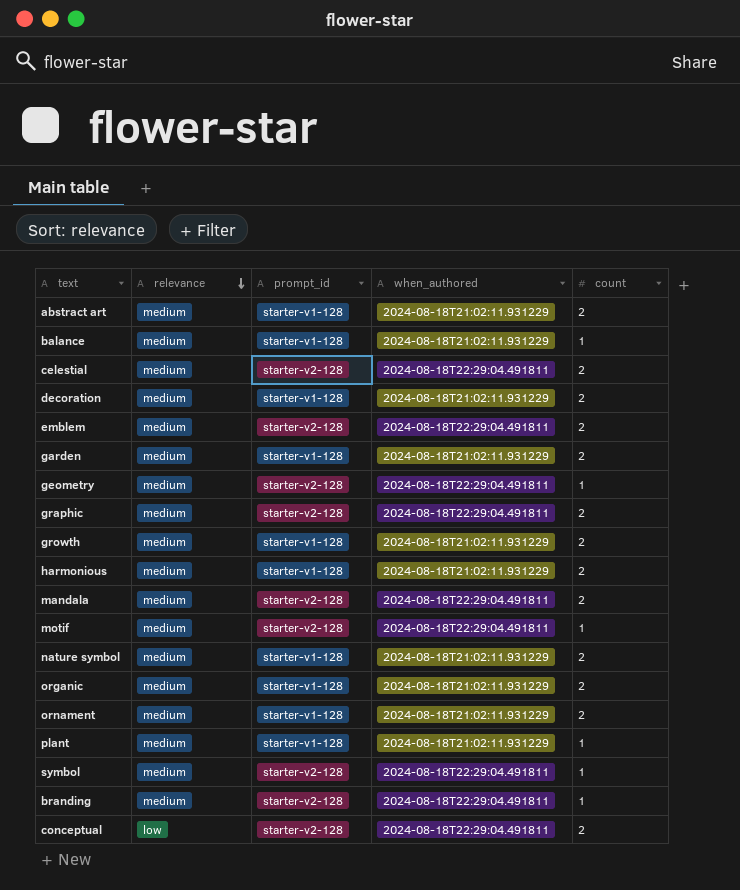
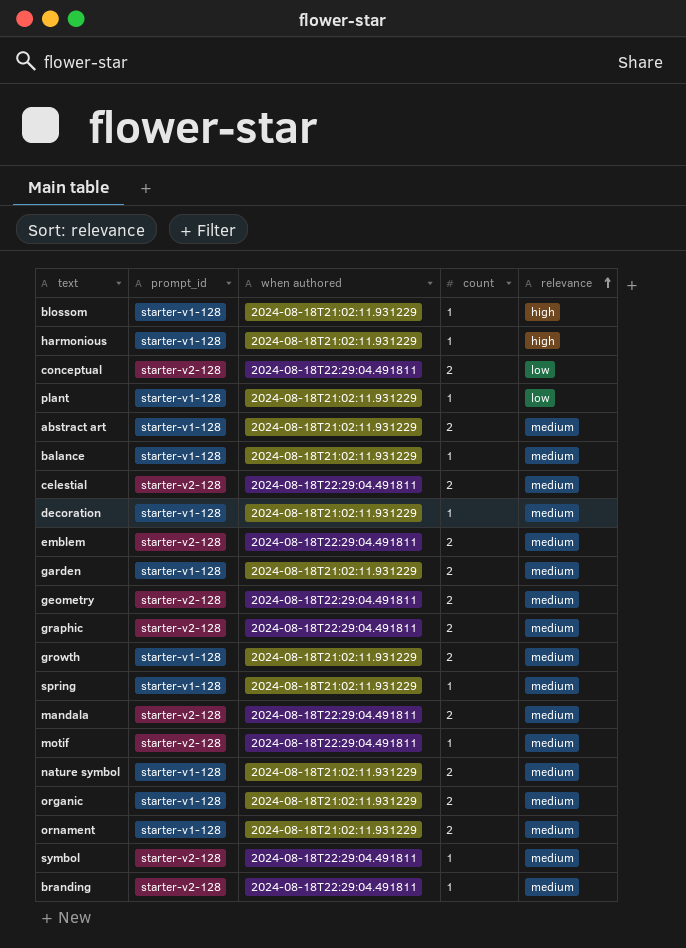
row order: relevance descending -> relevance ascending
column name: when_authored -> when authored
column relevance | position: 2 -> 5
row blossom: none -> starter-v1-128 | 2024-08-18T21:02:11.931229 | 1 | high
harmonious | count: 2 -> 1
harmonious | relevance: medium -> high
plant | relevance: medium -> low
decoration | count: 2 -> 1
geometry | count: 1 -> 2
row spring: none -> starter-v1-128 | 2024-08-18T21:02:11.931229 | 1 | medium

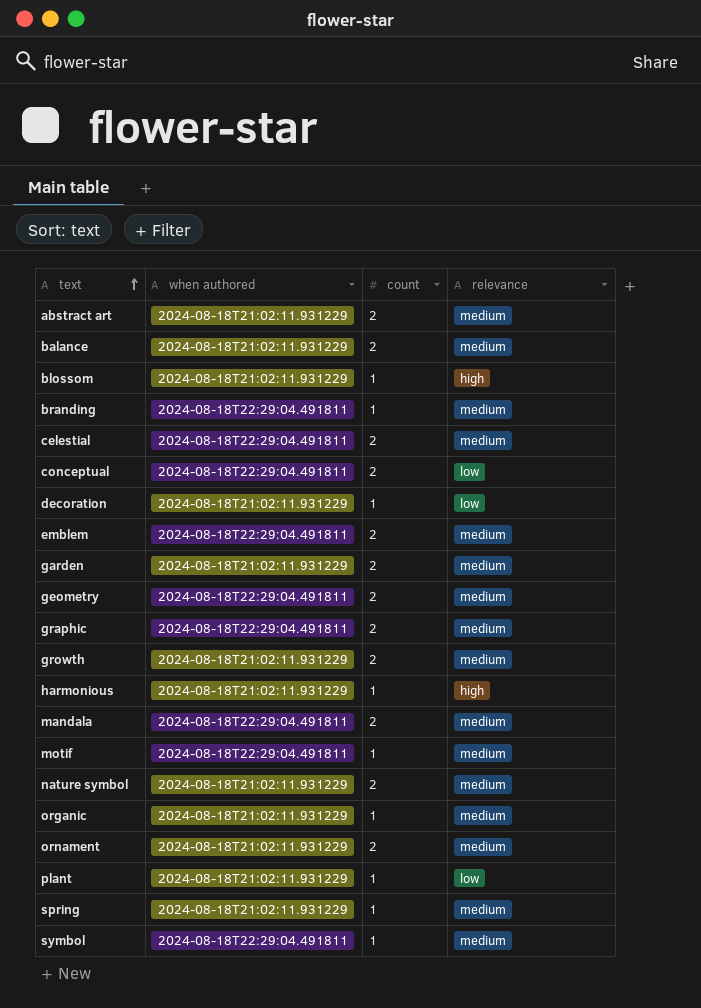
row order: relevance ascending -> text ascending
column prompt_id | position: 2 -> none
balance | count: 1 -> 2
decoration | relevance: medium -> low
organic | count: 2 -> 1

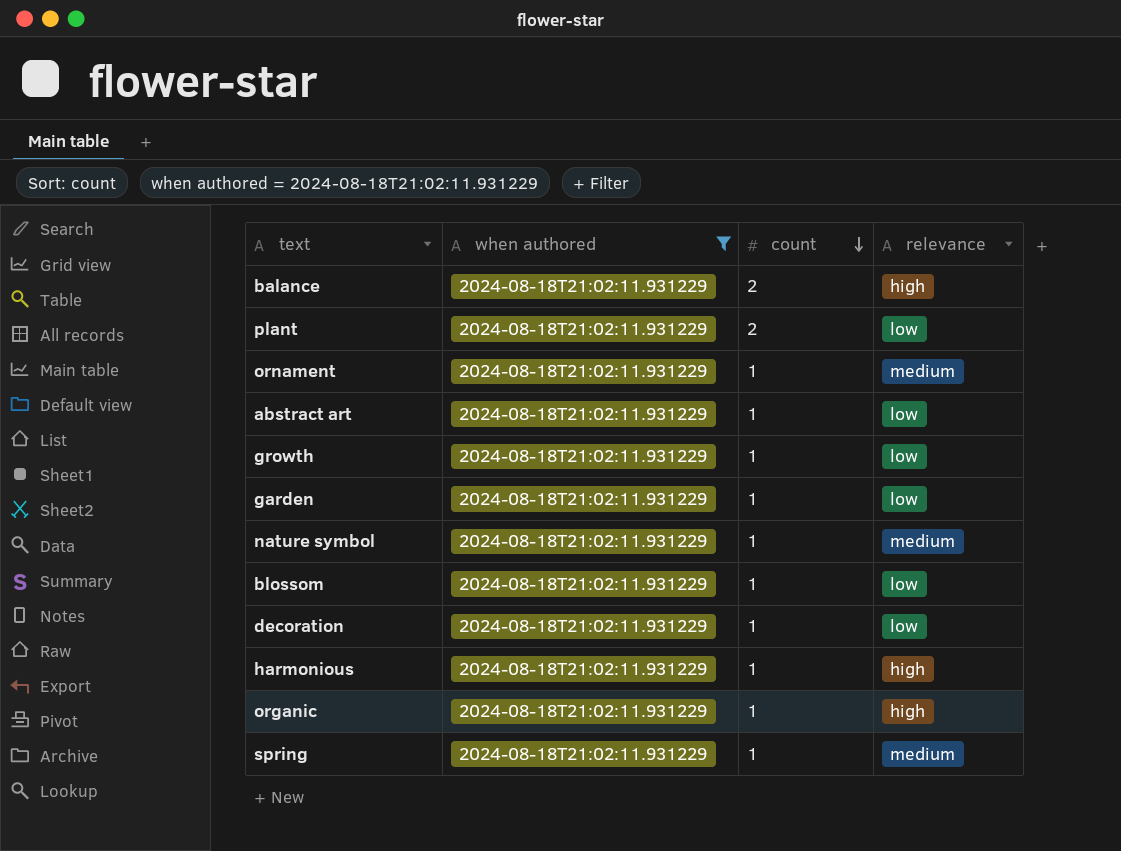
filter: none -> when authored = 2024-08-18T21:02:11.931229
row order: text ascending -> count descending
balance | relevance: medium -> high
plant | count: 1 -> 2
ornament | count: 2 -> 1
abstract art | count: 2 -> 1
abstract art | relevance: medium -> low
growth | count: 2 -> 1
growth | relevance: medium -> low
garden | count: 2 -> 1
garden | relevance: medium -> low
nature symbol | count: 2 -> 1
blossom | relevance: high -> low
organic | relevance: medium -> high

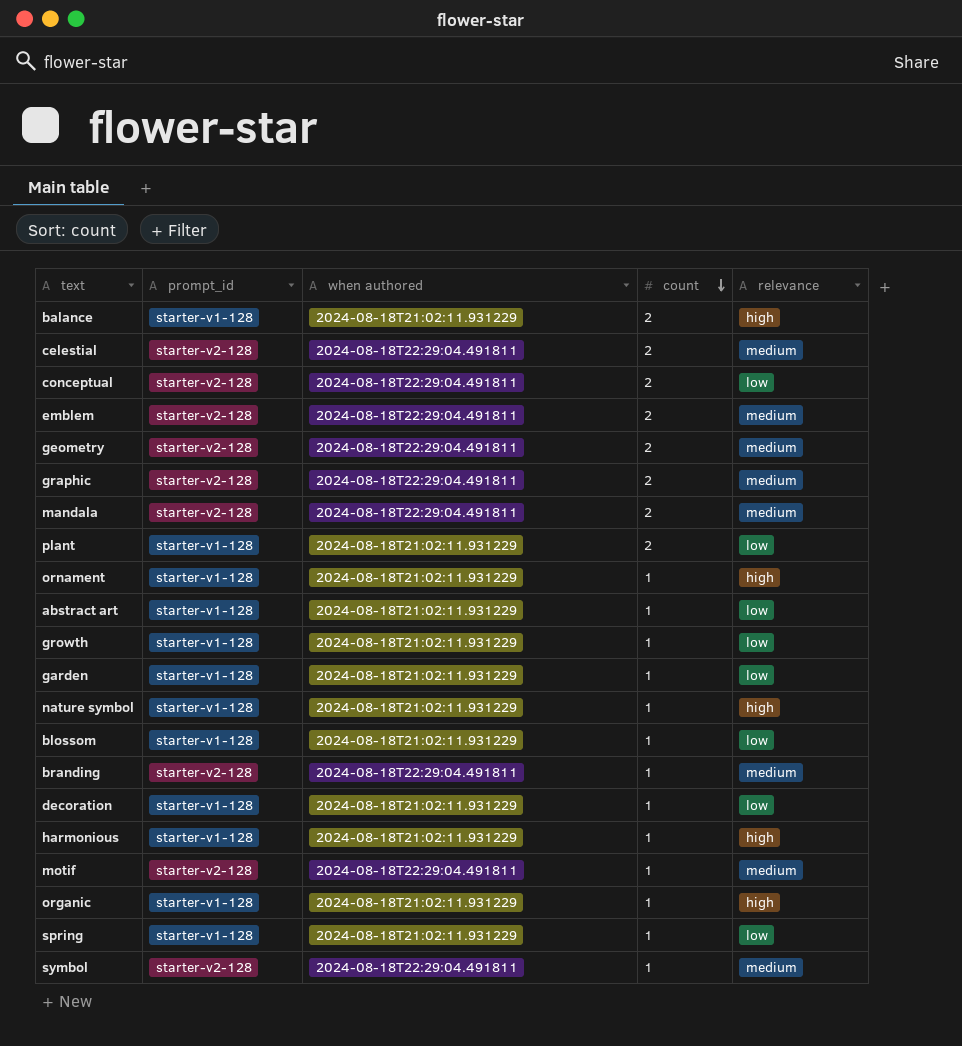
filter: when authored = 2024-08-18T21:02:11.931229 -> none
column prompt_id | position: none -> 2
ornament | relevance: medium -> high
nature symbol | relevance: medium -> high
spring | relevance: medium -> low

